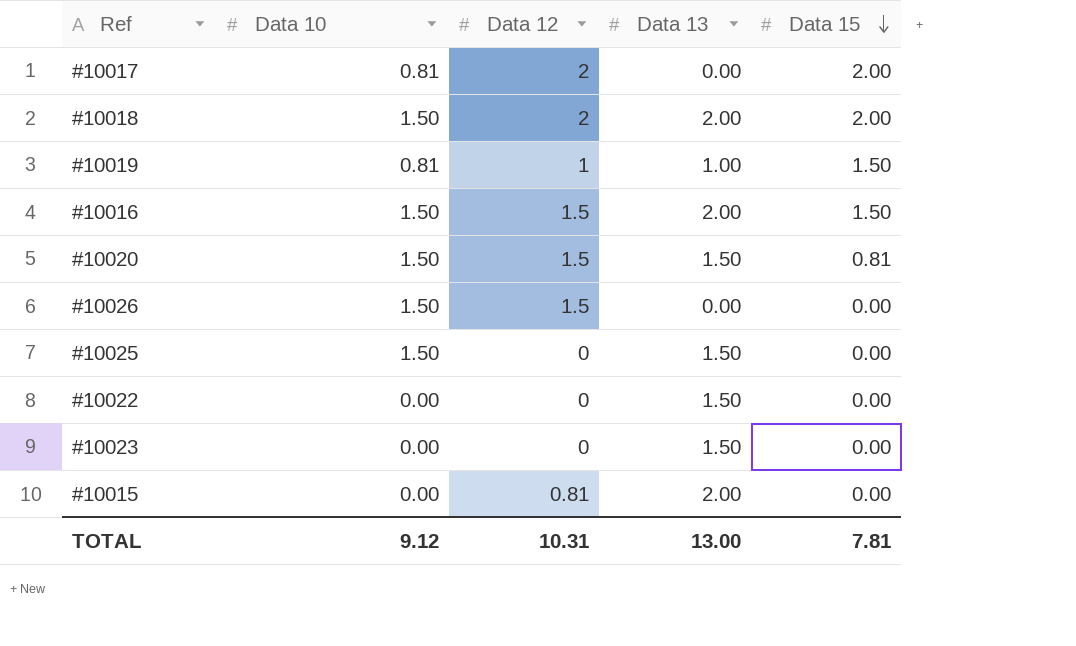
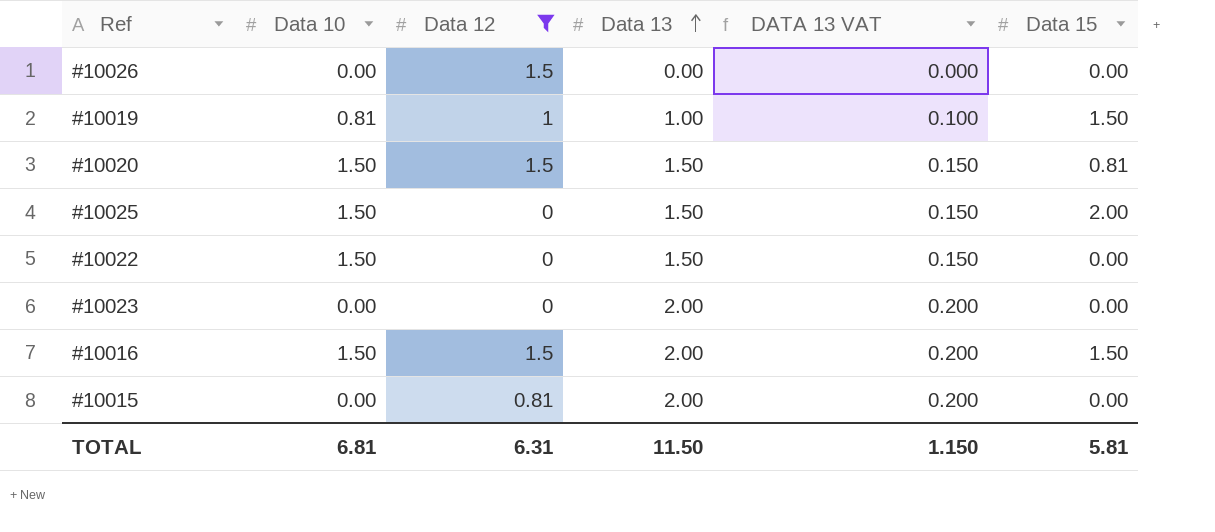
filter: none -> Data 12 != 2
row order: Data 15 descending -> Data 13 ascending
column DATA 13 VAT | formula: none -> [Data 13] * 0.1
#10026 | Data 10: 1.50 -> 0.00
#10025 | Data 15: 0.00 -> 2.00
#10022 | Data 10: 0.00 -> 1.50
#10023 | Data 13: 1.50 -> 2.00
TOTAL | Data 10: 9.12 -> 6.81
TOTAL | Data 12: 10.31 -> 6.31
TOTAL | Data 13: 13.00 -> 11.50
TOTAL | Data 15: 7.81 -> 5.81

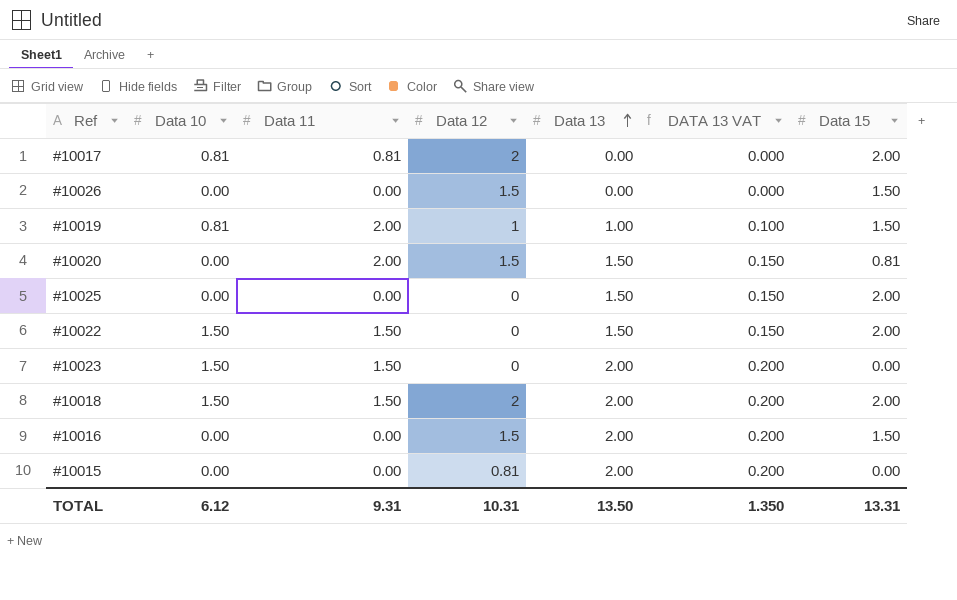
filter: Data 12 != 2 -> none
column Data 11 | position: none -> 3
#10026 | Data 15: 0.00 -> 1.50
#10020 | Data 10: 1.50 -> 0.00
#10025 | Data 10: 1.50 -> 0.00
#10022 | Data 15: 0.00 -> 2.00
#10023 | Data 10: 0.00 -> 1.50
#10016 | Data 10: 1.50 -> 0.00
TOTAL | Data 10: 6.81 -> 6.12
TOTAL | Data 12: 6.31 -> 10.31
TOTAL | Data 13: 11.50 -> 13.50
TOTAL | DATA 13 VAT: 1.150 -> 1.350
TOTAL | Data 15: 5.81 -> 13.31

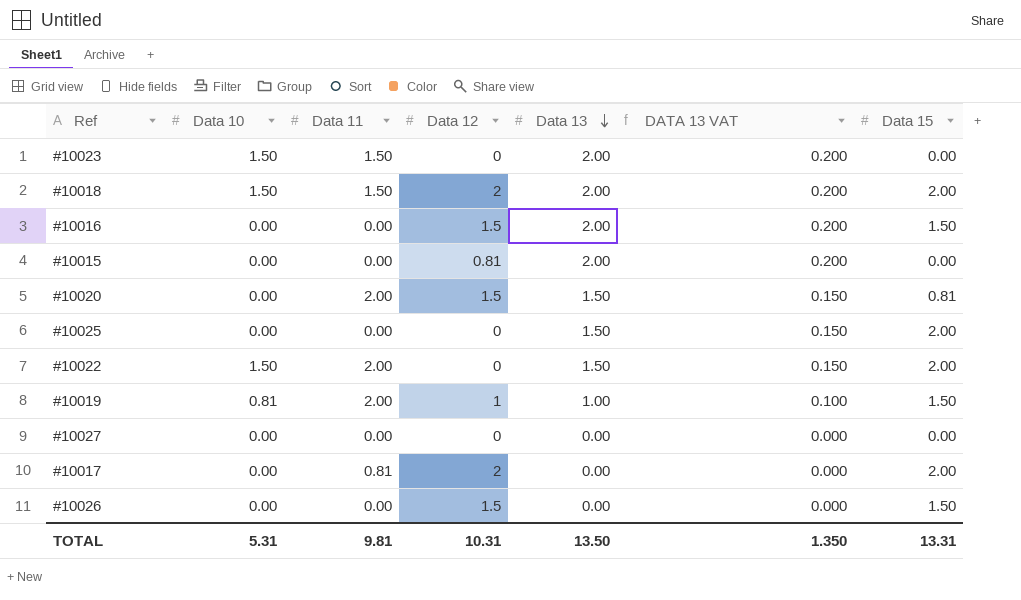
row order: Data 13 ascending -> Data 13 descending
#10022 | Data 11: 1.50 -> 2.00
row #10027: none -> 0.00 | 0.00 | 0 | 0.00 | 0.000 | 0.00
#10017 | Data 10: 0.81 -> 0.00
TOTAL | Data 10: 6.12 -> 5.31
TOTAL | Data 11: 9.31 -> 9.81

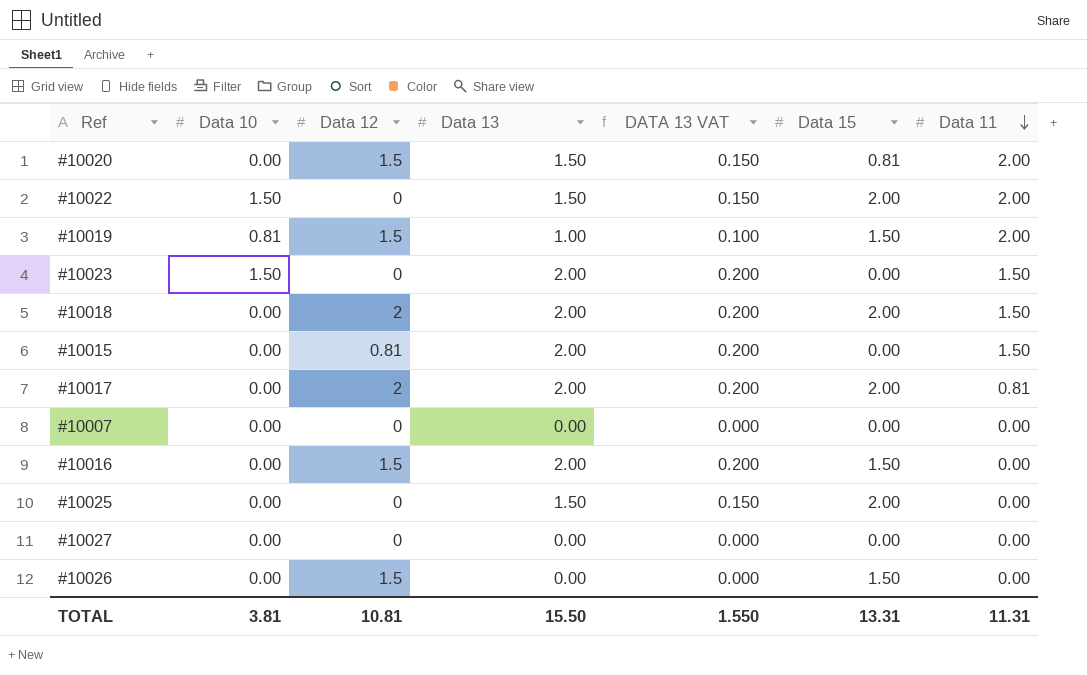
row order: Data 13 descending -> Data 11 descending
column Data 11 | position: 3 -> 7
#10019 | Data 12: 1 -> 1.5
#10018 | Data 10: 1.50 -> 0.00
#10015 | Data 11: 0.00 -> 1.50
#10017 | Data 13: 0.00 -> 2.00
#10017 | DATA 13 VAT: 0.000 -> 0.200
row #10007: none -> 0.00 | 0 | 0.00 | 0.000 | 0.00 | 0.00
TOTAL | Data 10: 5.31 -> 3.81
TOTAL | Data 12: 10.31 -> 10.81
TOTAL | Data 13: 13.50 -> 15.50
TOTAL | DATA 13 VAT: 1.350 -> 1.550
TOTAL | Data 11: 9.81 -> 11.31

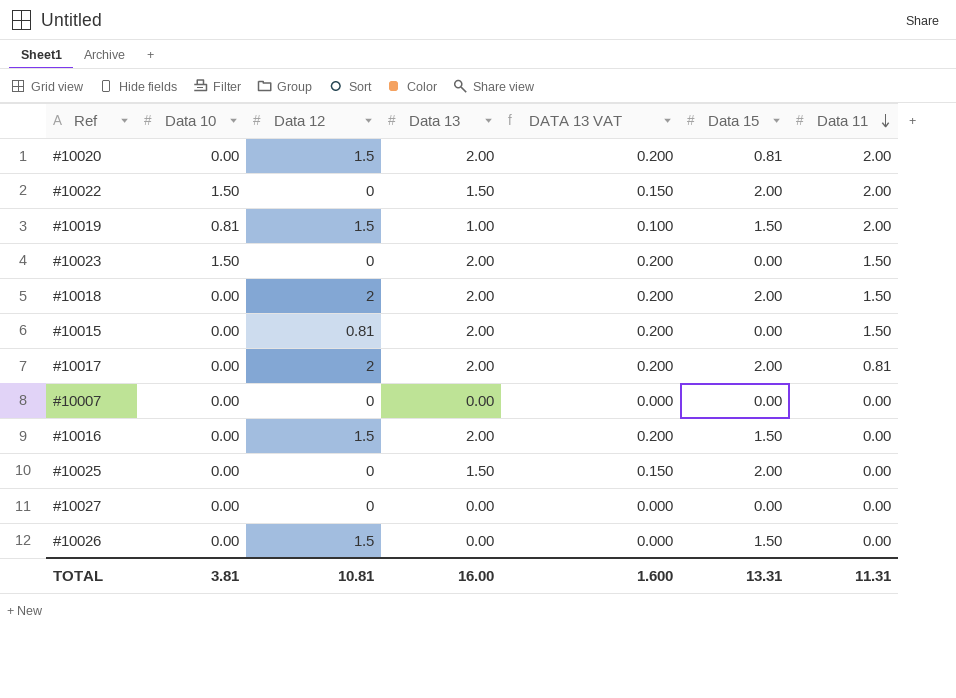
#10020 | Data 13: 1.50 -> 2.00
#10020 | DATA 13 VAT: 0.150 -> 0.200
TOTAL | Data 13: 15.50 -> 16.00
TOTAL | DATA 13 VAT: 1.550 -> 1.600

